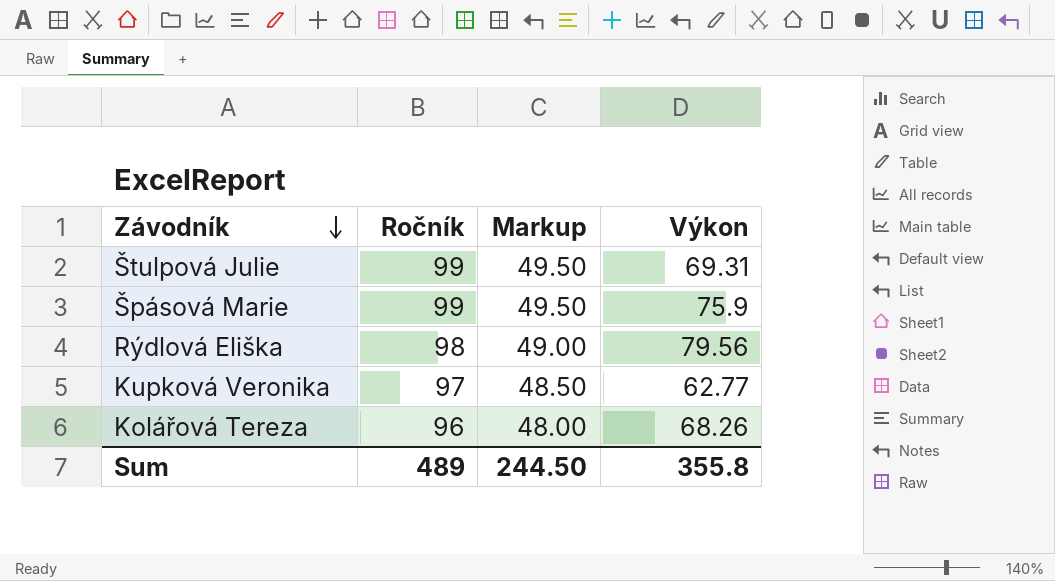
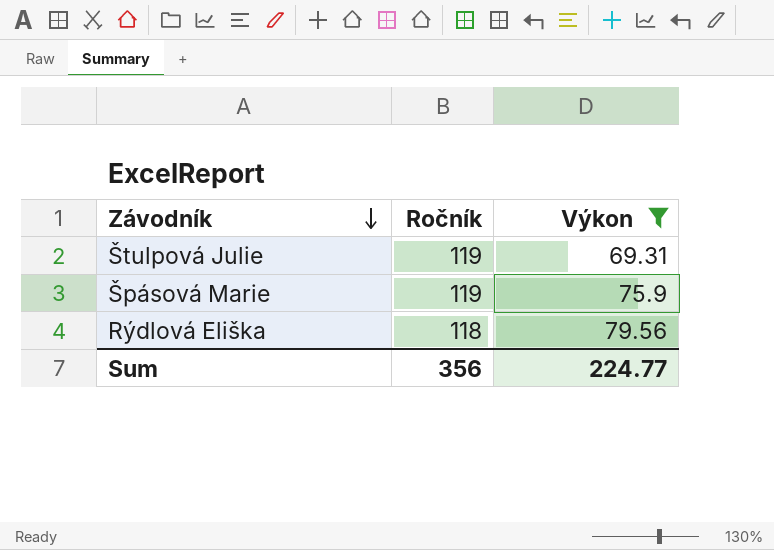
filter: none -> Výkon >= 69.31
column Markup | formula: [Ročník] * 0.5 -> none
Štulpová Julie | Ročník: 99 -> 119
Špásová Marie | Ročník: 99 -> 119
Rýdlová Eliška | Ročník: 98 -> 118
Sum | Ročník: 489 -> 356
Sum | Výkon: 355.8 -> 224.77

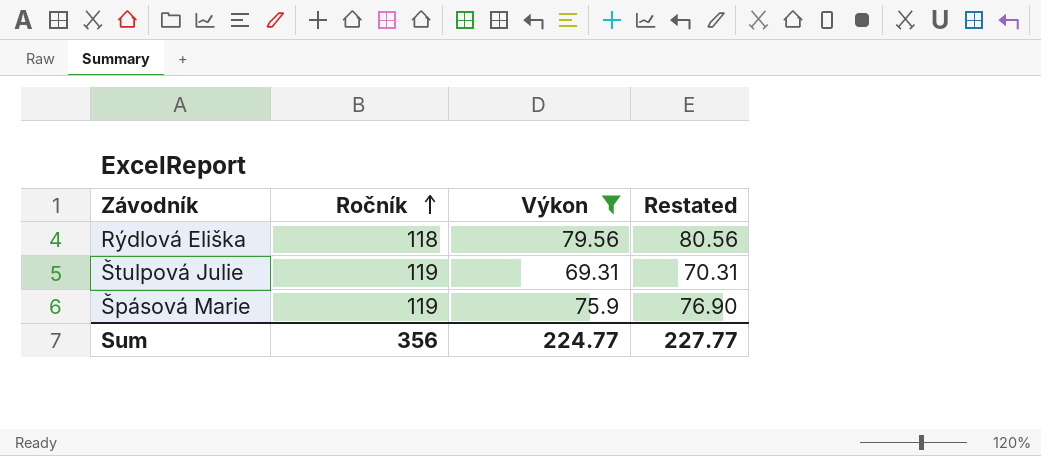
row order: Závodník descending -> Ročník ascending
column Restated | formula: none -> [Výkon] + 1

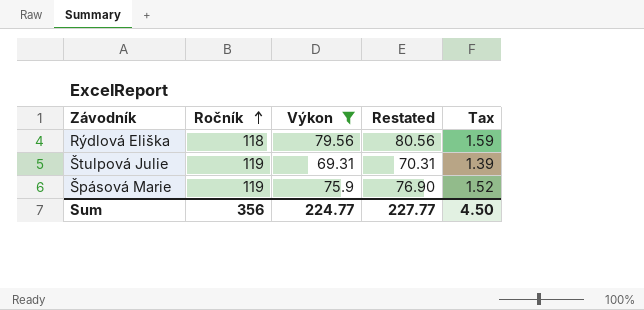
column Tax | formula: none -> [Výkon] * 0.02

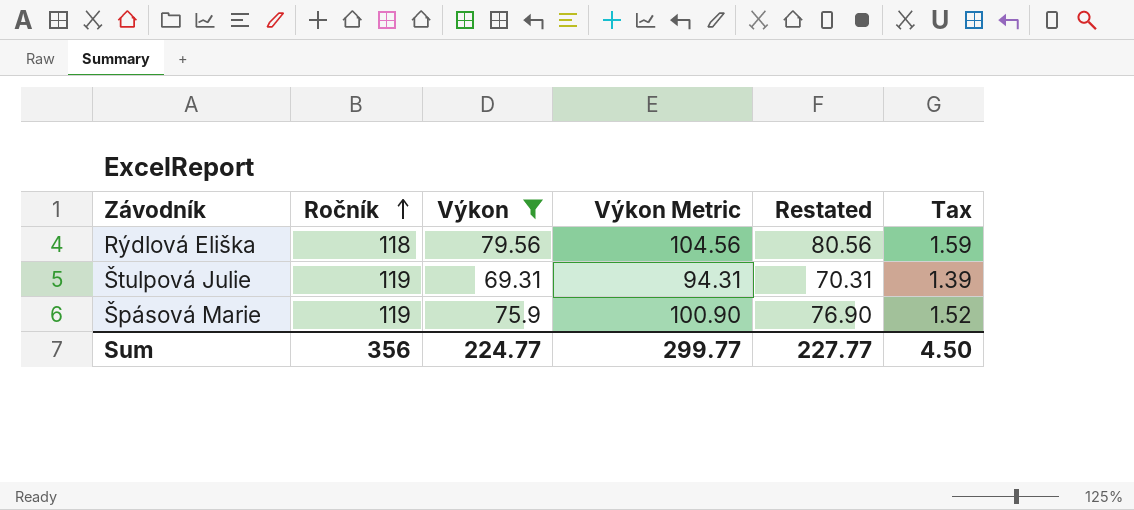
column Výkon Metric | formula: none -> [Výkon] + 25

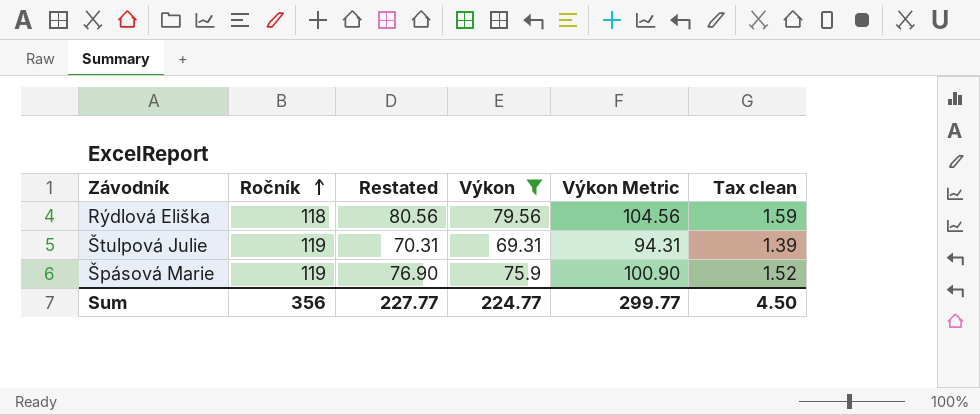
column Restated | position: 5 -> 3
column name: Tax -> Tax clean

